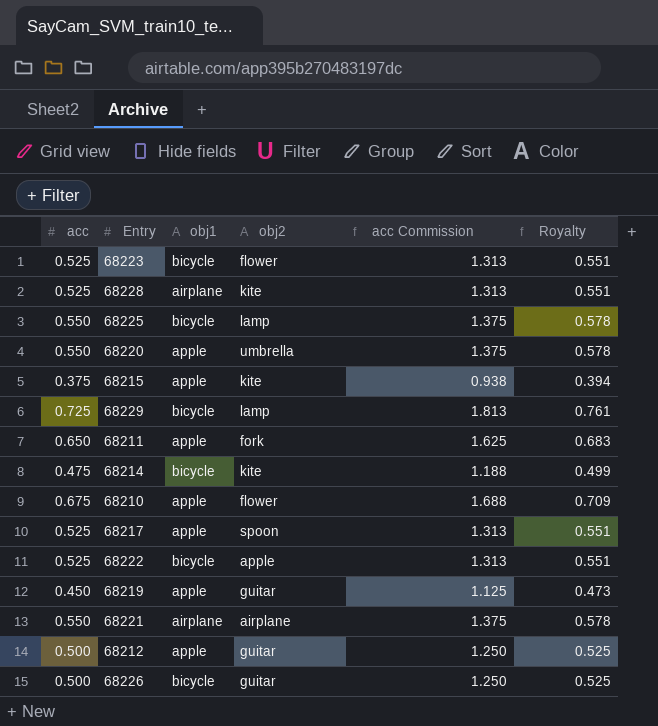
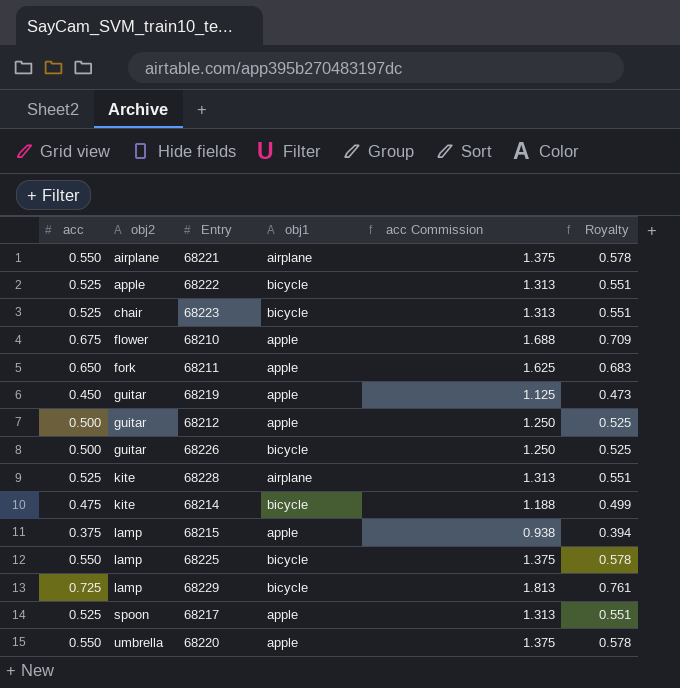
row order: none -> obj2 ascending
column obj2 | position: 4 -> 2
68223 | obj2: flower -> chair
68215 | obj2: kite -> lamp

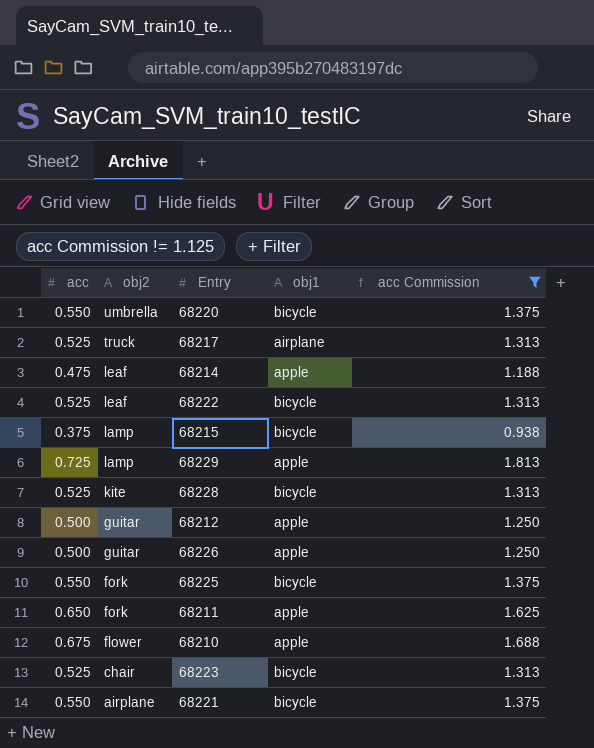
filter: none -> acc Commission != 1.125
row order: obj2 ascending -> obj2 descending
column Royalty | formula: [acc] * 1.05 -> none
68220 | obj1: apple -> bicycle
68217 | obj2: spoon -> truck
68217 | obj1: apple -> airplane
68214 | obj2: kite -> leaf
68214 | obj1: bicycle -> apple
68222 | obj2: apple -> leaf
68215 | obj1: apple -> bicycle
68229 | obj1: bicycle -> apple
68228 | obj1: airplane -> bicycle
68226 | obj1: bicycle -> apple
68225 | obj2: lamp -> fork
68221 | obj1: airplane -> bicycle

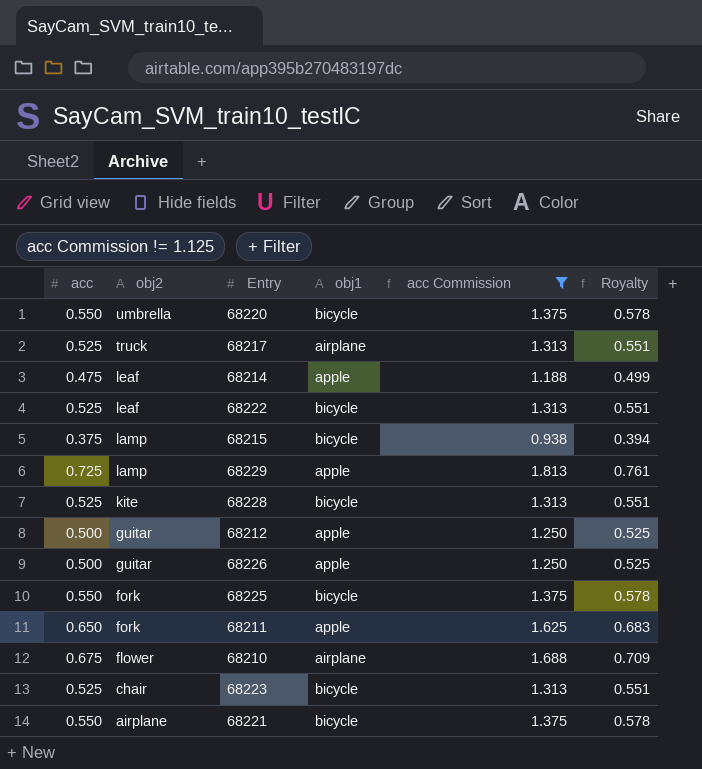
column Royalty | formula: none -> [acc] * 1.05
68210 | obj1: apple -> airplane

